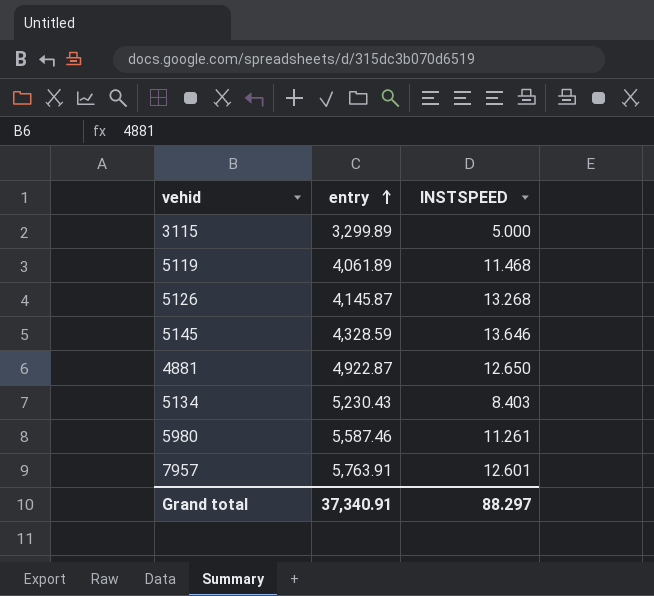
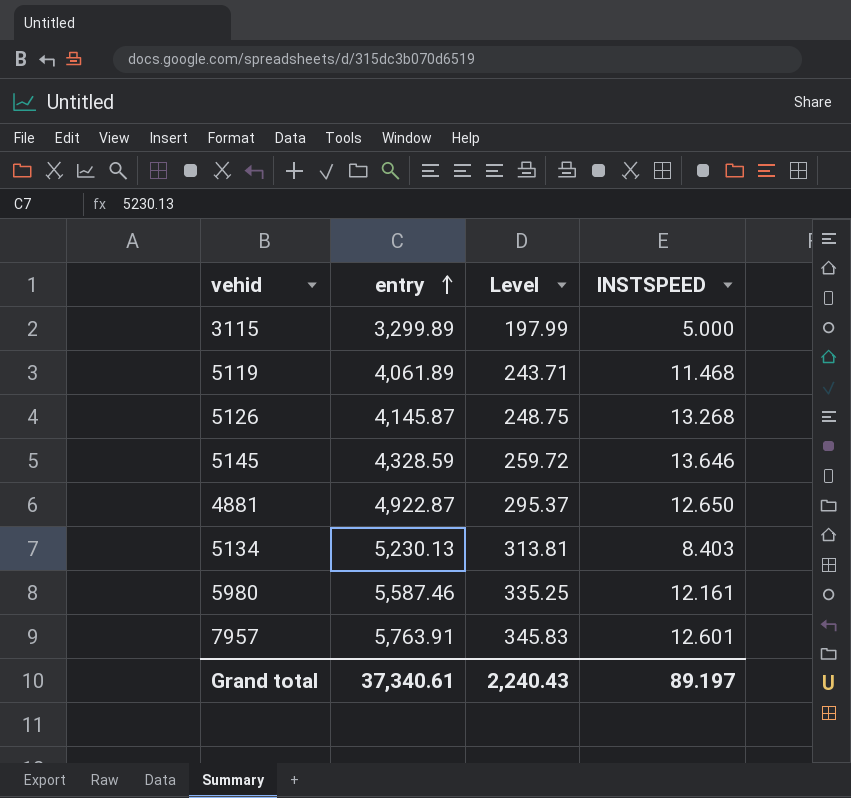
column Level | formula: none -> [entry] * 0.06
5134 | entry: 5,230.43 -> 5,230.13
5980 | INSTSPEED: 11.261 -> 12.161
Grand total | entry: 37,340.91 -> 37,340.61
Grand total | INSTSPEED: 88.297 -> 89.197

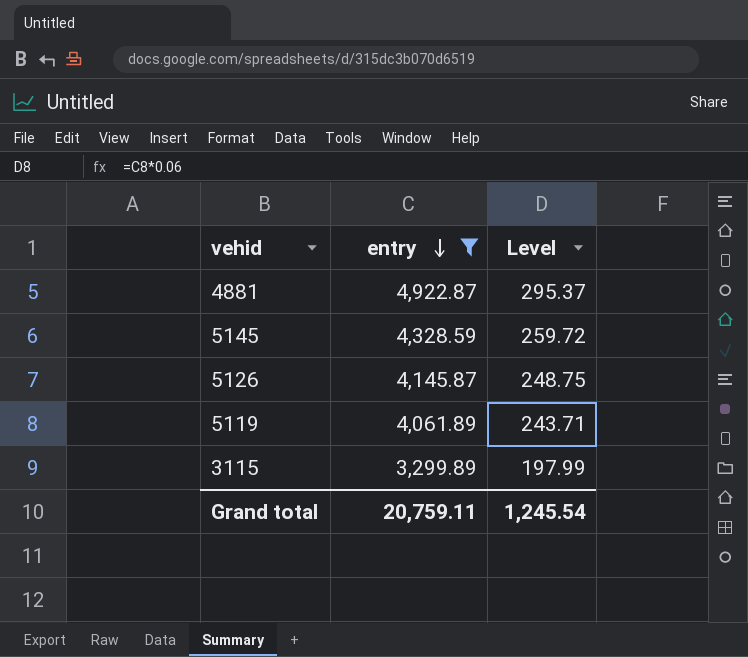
filter: none -> entry <= 4,922.87
row order: entry ascending -> entry descending
column INSTSPEED | position: 4 -> none
Grand total | entry: 37,340.61 -> 20,759.11
Grand total | Level: 2,240.43 -> 1,245.54

